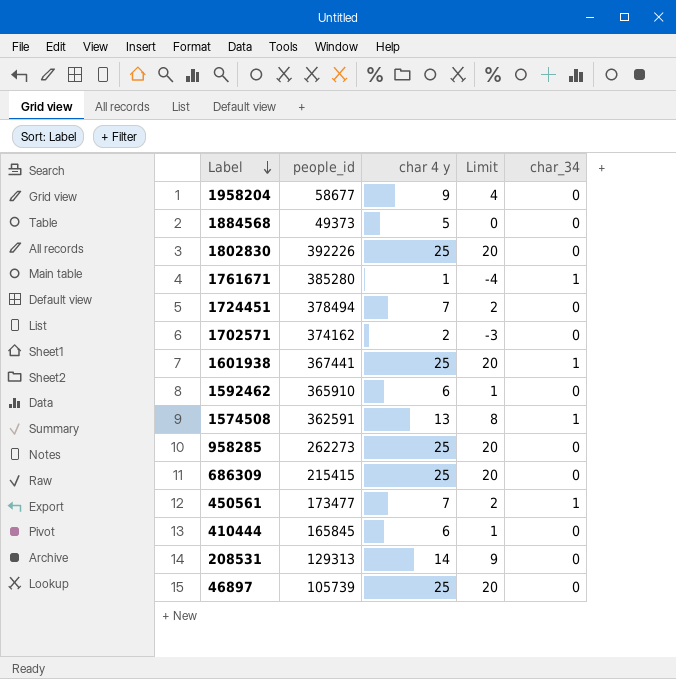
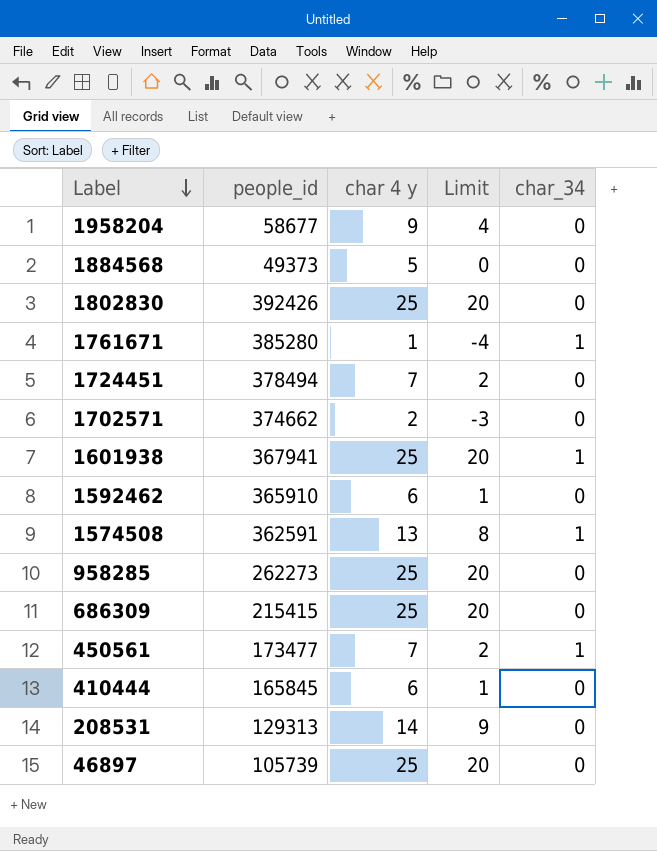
1802830 | people_id: 392226 -> 392426
1702571 | people_id: 374162 -> 374662
1601938 | people_id: 367441 -> 367941

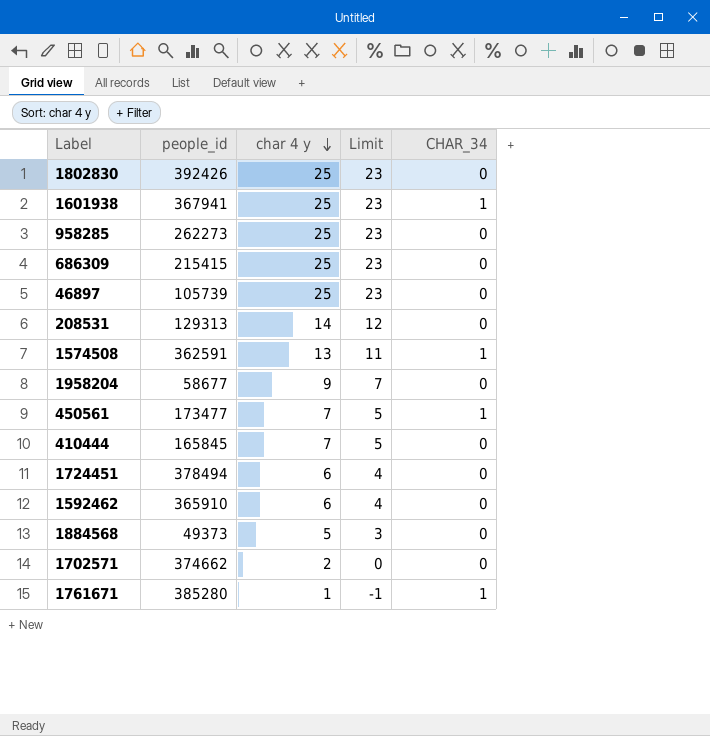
row order: Label descending -> char 4 y descending
column Limit | formula: [char 4 y] - 5 -> [char 4 y] - 2
column name: char_34 -> CHAR_34
410444 | char 4 y: 6 -> 7
1724451 | char 4 y: 7 -> 6

